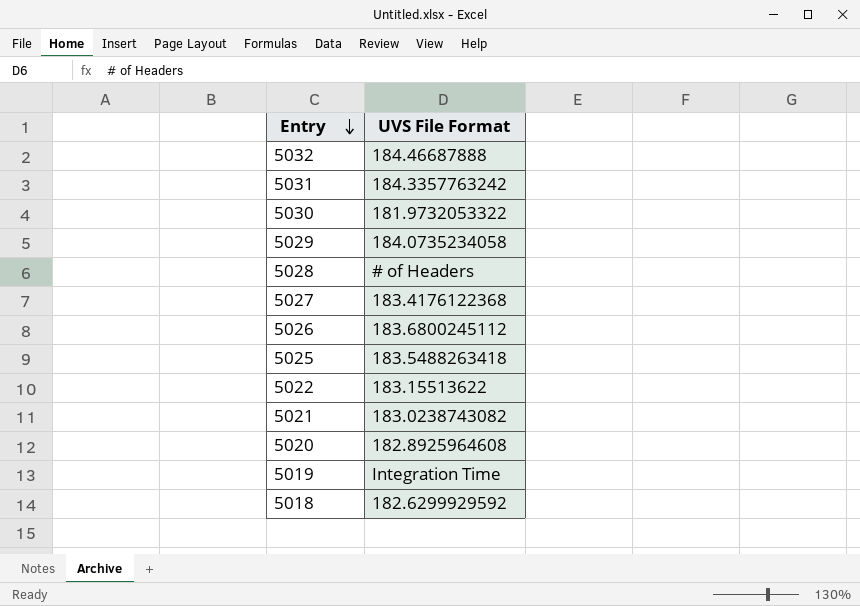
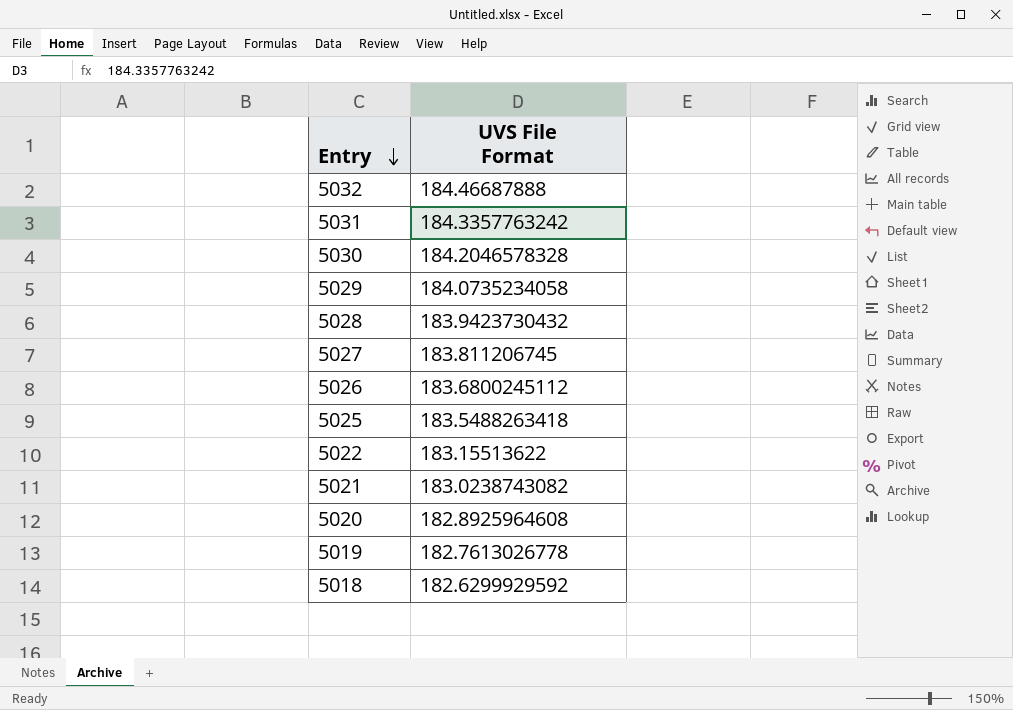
5030 | UVS File Format: 181.9732053322 -> 184.2046578328
5028 | UVS File Format: # of Headers -> 183.9423730432
5027 | UVS File Format: 183.4176122368 -> 183.811206745
5019 | UVS File Format: Integration Time -> 182.7613026778

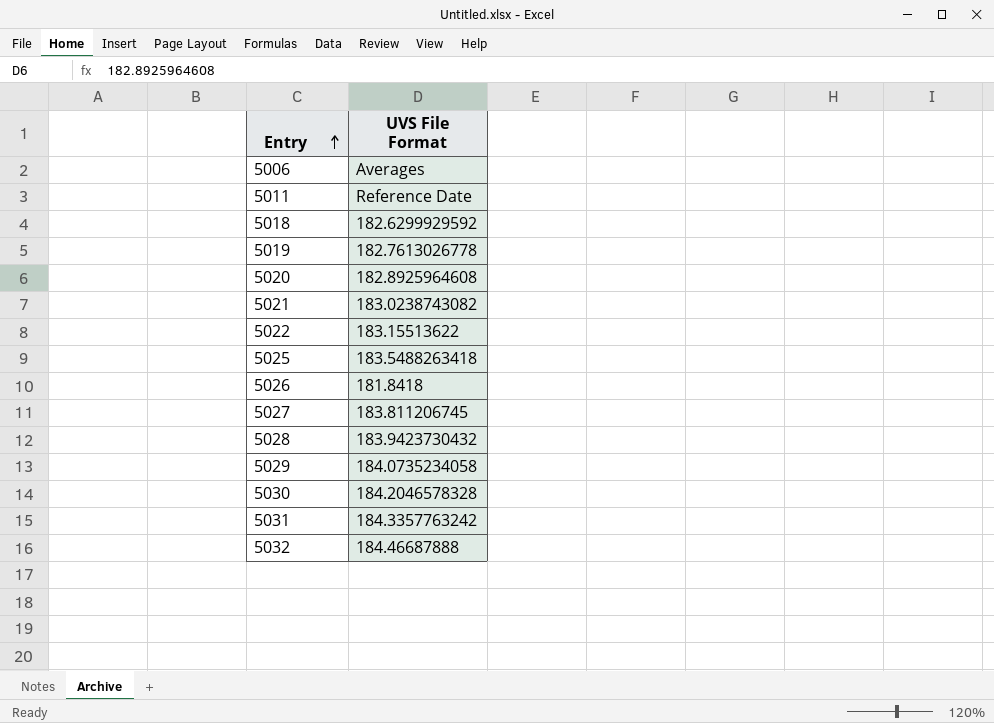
row order: Entry descending -> Entry ascending
row 5006: none -> Averages
row 5011: none -> Reference Date
5026 | UVS File Format: 183.6800245112 -> 181.8418

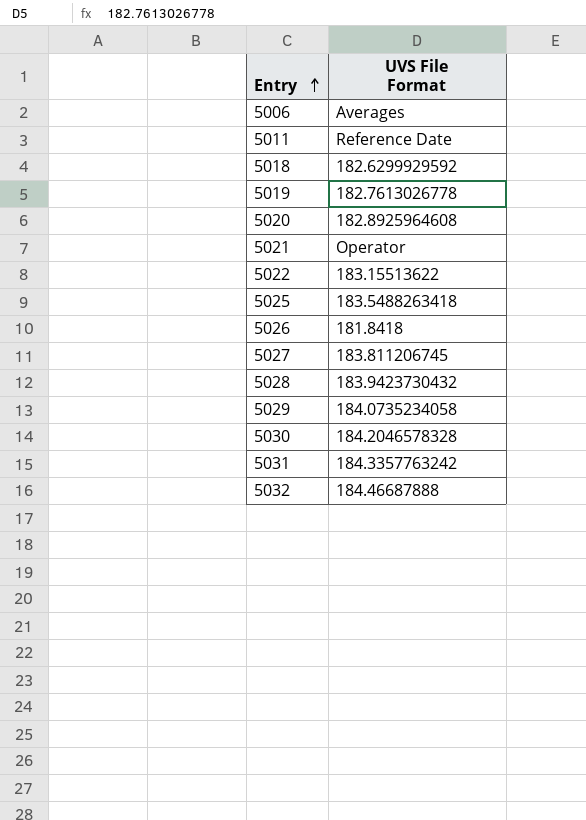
5021 | UVS File Format: 183.0238743082 -> Operator

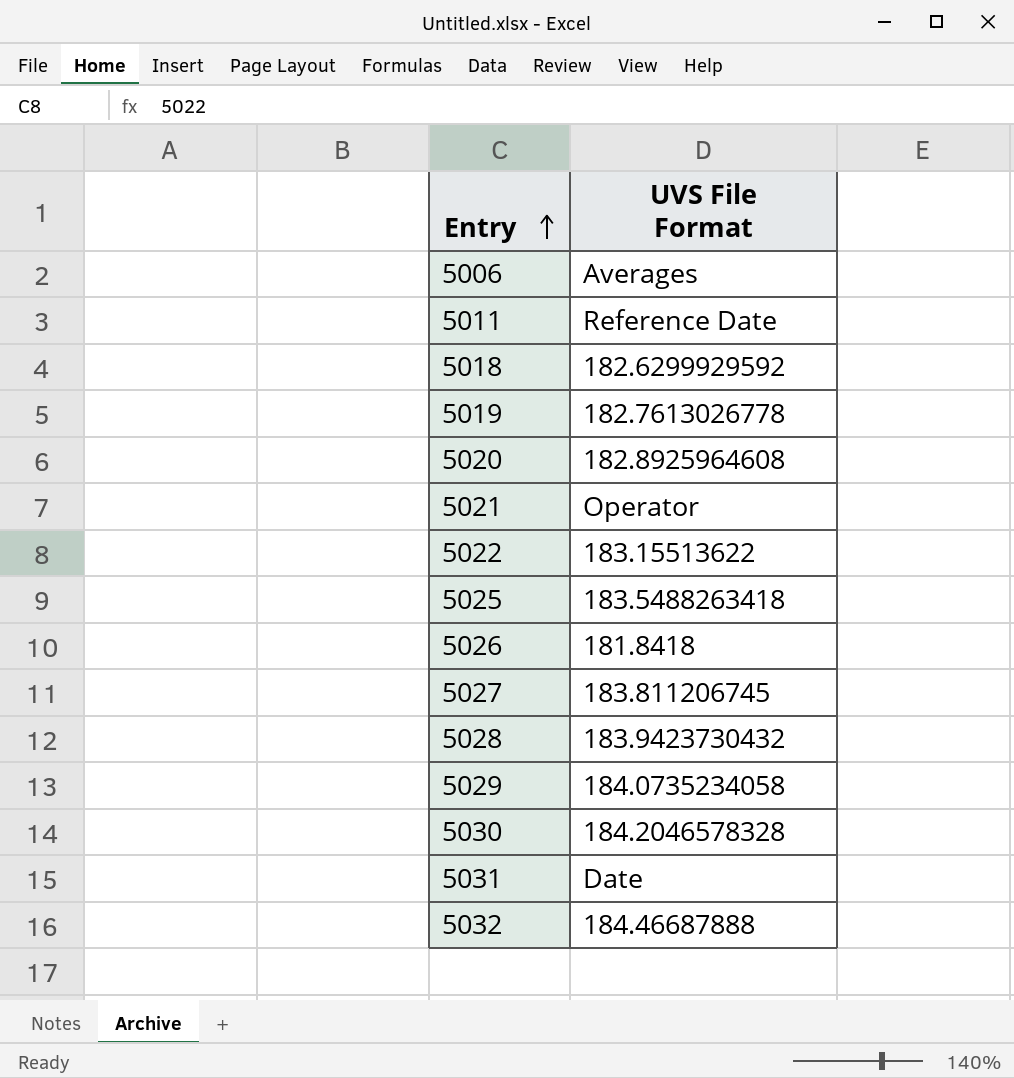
5031 | UVS File Format: 184.3357763242 -> Date

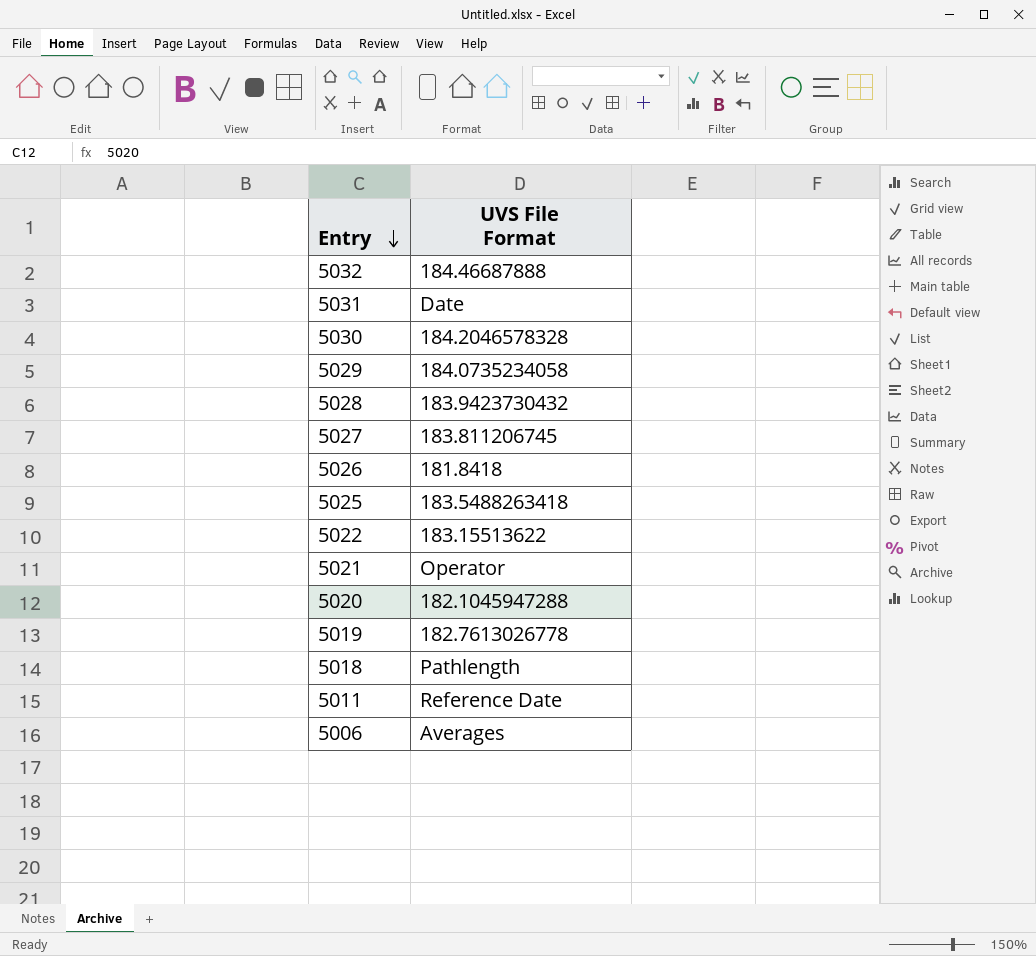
row order: Entry ascending -> Entry descending
5020 | UVS File Format: 182.8925964608 -> 182.1045947288
5018 | UVS File Format: 182.6299929592 -> Pathlength

